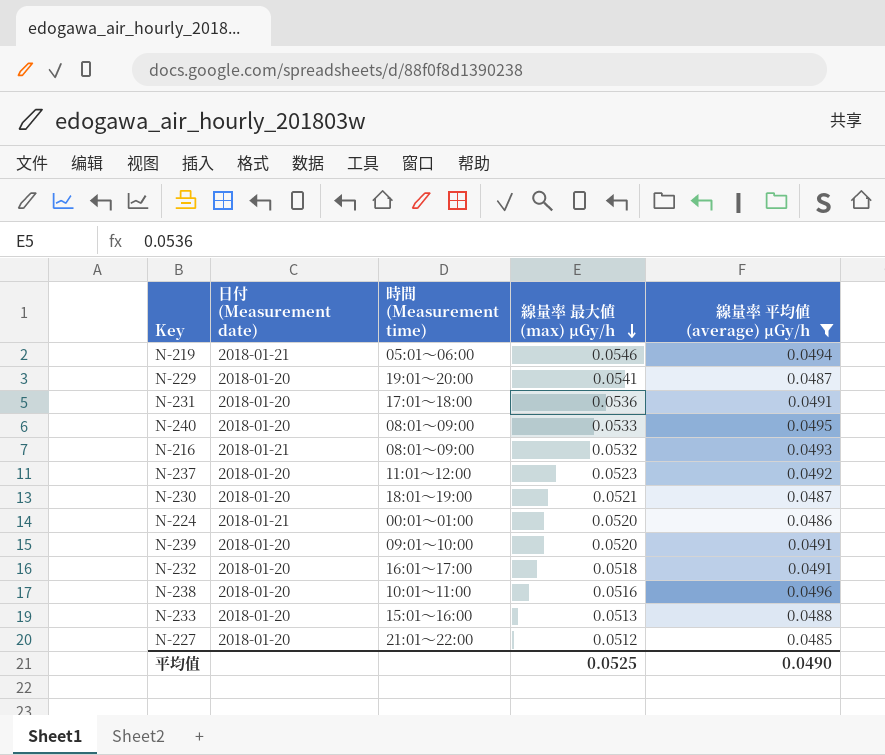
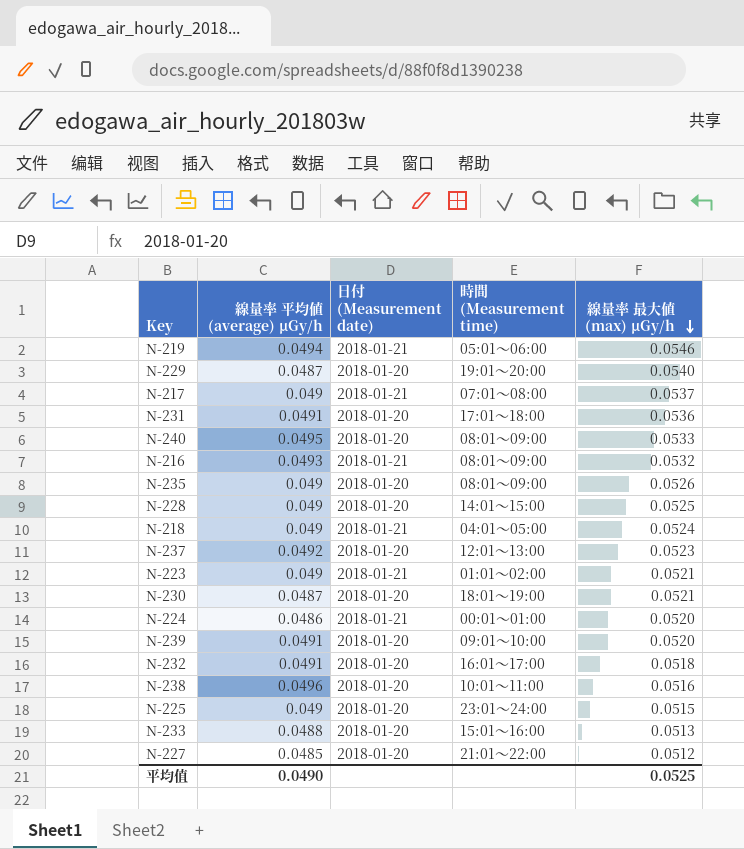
filter: 線量率 平均値 (average) μGy/h != 0.049 -> none
column 線量率 平均値 (average) μGy/h | position: 5 -> 2
N-229 | 線量率 最大値 (max) μGy/h: 0.0541 -> 0.0540
N-237 | 時間 (Measurement time): 11:01～12:00 -> 12:01～13:00

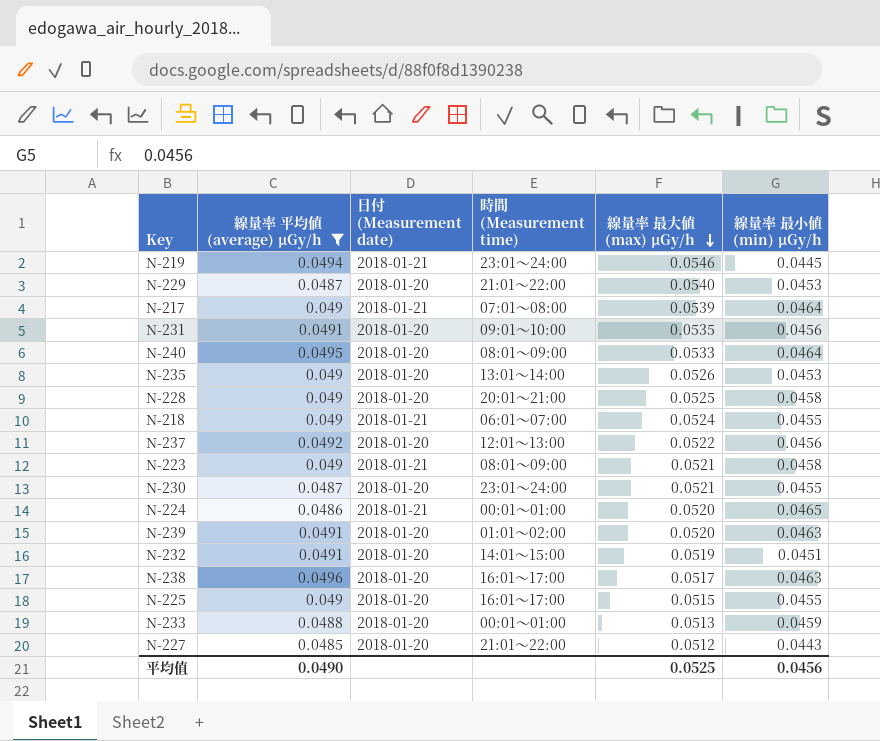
filter: none -> 線量率 平均値 (average) μGy/h != 0.0493
column 線量率 最小値 (min) μGy/h | position: none -> 6
N-219 | 時間 (Measurement time): 05:01～06:00 -> 23:01～24:00
N-229 | 時間 (Measurement time): 19:01～20:00 -> 21:01～22:00
N-217 | 線量率 最大値 (max) μGy/h: 0.0537 -> 0.0539
N-231 | 時間 (Measurement time): 17:01～18:00 -> 09:01～10:00
N-231 | 線量率 最大値 (max) μGy/h: 0.0536 -> 0.0535
N-235 | 時間 (Measurement time): 08:01～09:00 -> 13:01～14:00
N-228 | 時間 (Measurement time): 14:01～15:00 -> 20:01～21:00
N-218 | 時間 (Measurement time): 04:01～05:00 -> 06:01～07:00
N-237 | 線量率 最大値 (max) μGy/h: 0.0523 -> 0.0522
N-223 | 時間 (Measurement time): 01:01～02:00 -> 08:01～09:00
N-230 | 時間 (Measurement time): 18:01～19:00 -> 23:01～24:00
N-239 | 時間 (Measurement time): 09:01～10:00 -> 01:01～02:00
N-232 | 時間 (Measurement time): 16:01～17:00 -> 14:01～15:00
N-232 | 線量率 最大値 (max) μGy/h: 0.0518 -> 0.0519
N-238 | 時間 (Measurement time): 10:01～11:00 -> 16:01～17:00
N-238 | 線量率 最大値 (max) μGy/h: 0.0516 -> 0.0517
N-225 | 時間 (Measurement time): 23:01～24:00 -> 16:01～17:00
N-233 | 時間 (Measurement time): 15:01～16:00 -> 00:01～01:00

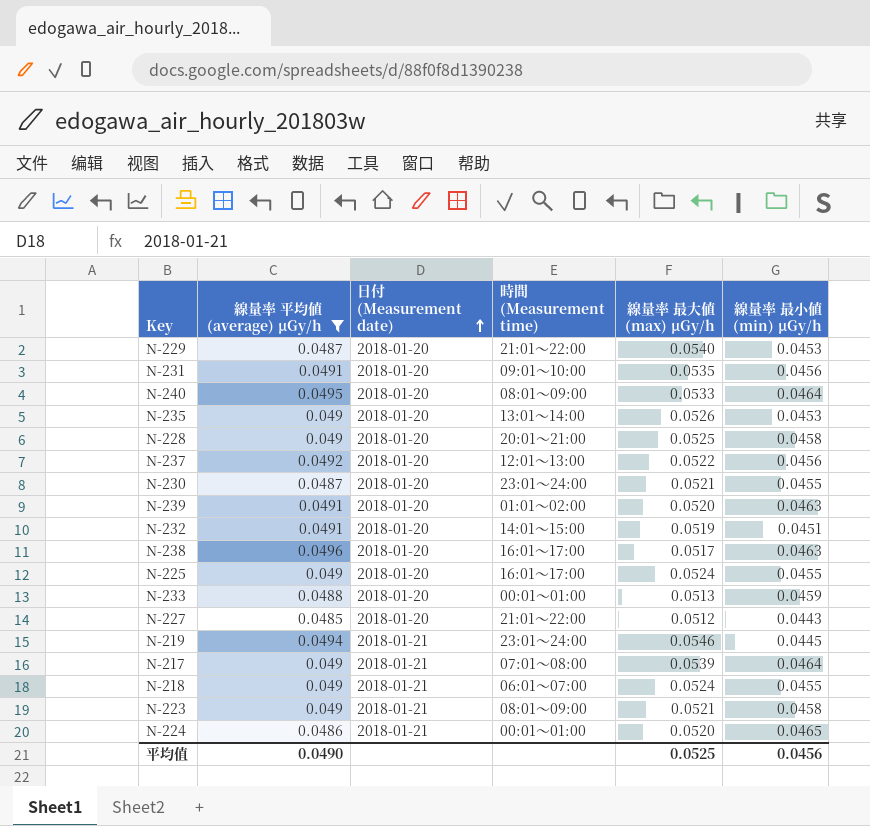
row order: 線量率 最大値 (max) μGy/h descending -> 日付 (Measurement date) ascending
N-225 | 線量率 最大値 (max) μGy/h: 0.0515 -> 0.0524

